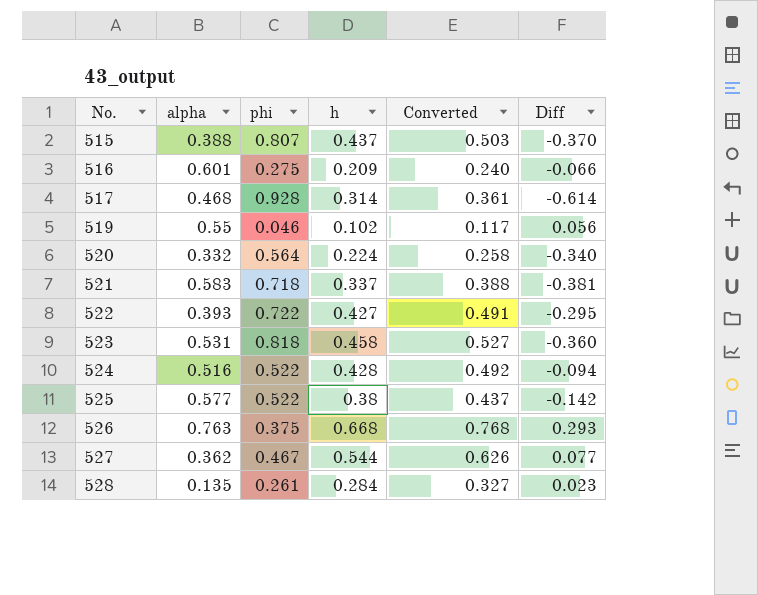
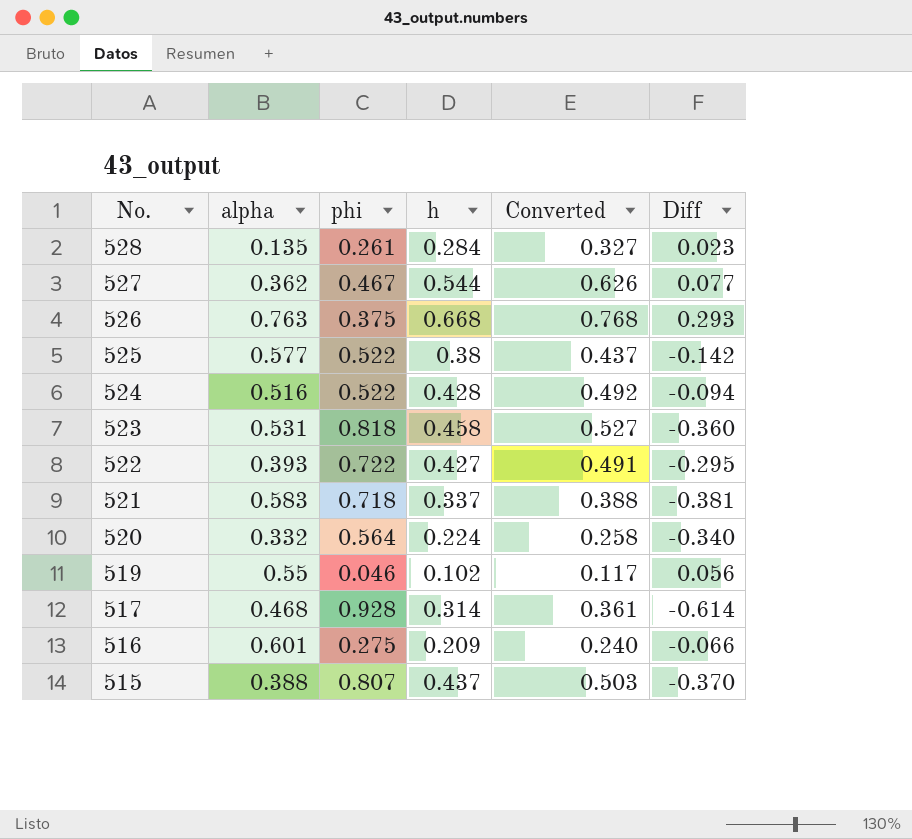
row order: No. ascending -> No. descending

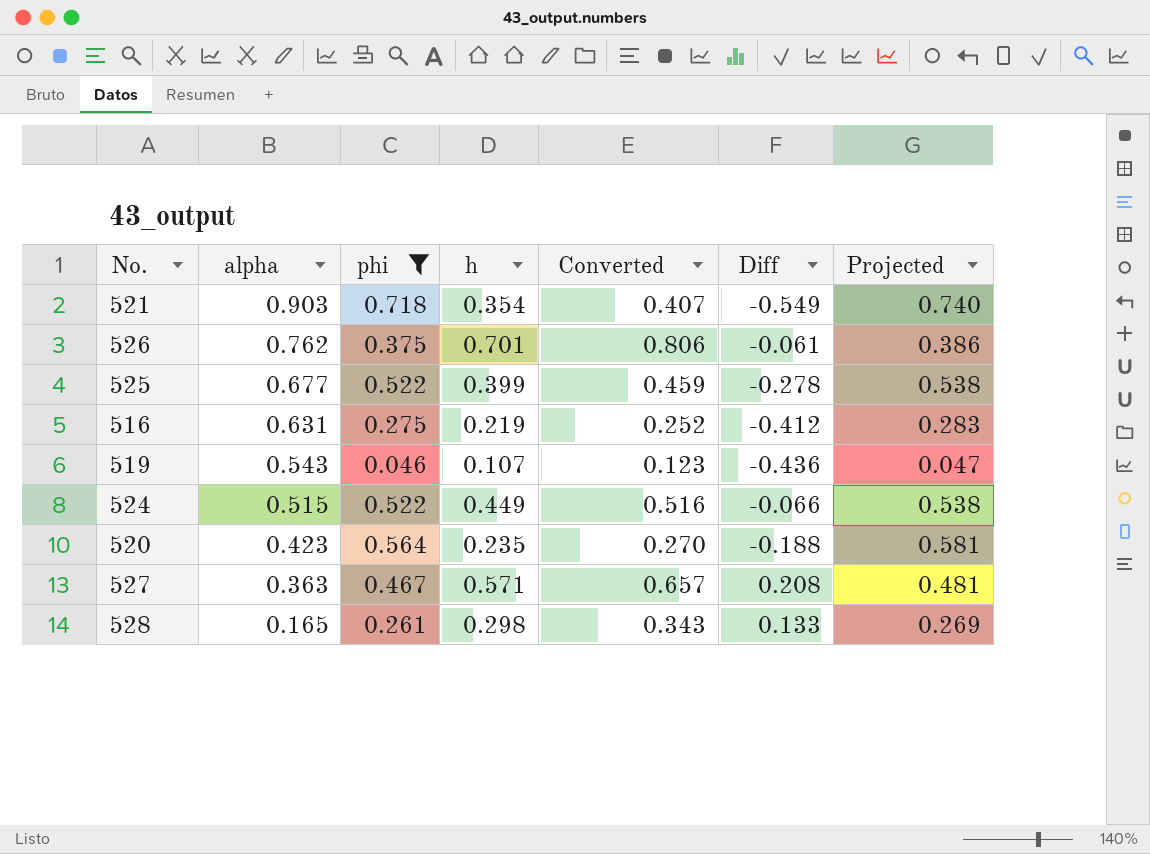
filter: none -> phi <= 0.718
row order: No. descending -> alpha descending
column Diff | formula: [h] - [phi] -> [h] - [alpha]
column Projected | formula: none -> [phi] * 1.03
521 | alpha: 0.583 -> 0.903
521 | h: 0.337 -> 0.354
521 | Converted: 0.388 -> 0.407
526 | alpha: 0.763 -> 0.762
526 | h: 0.668 -> 0.701
526 | Converted: 0.768 -> 0.806
525 | alpha: 0.577 -> 0.677
525 | h: 0.38 -> 0.399
525 | Converted: 0.437 -> 0.459
516 | alpha: 0.601 -> 0.631
516 | h: 0.209 -> 0.219
516 | Converted: 0.240 -> 0.252
519 | alpha: 0.55 -> 0.543
519 | h: 0.102 -> 0.107
519 | Converted: 0.117 -> 0.123
524 | alpha: 0.516 -> 0.515
524 | h: 0.428 -> 0.449
524 | Converted: 0.492 -> 0.516
520 | alpha: 0.332 -> 0.423
520 | h: 0.224 -> 0.235
520 | Converted: 0.258 -> 0.270
527 | alpha: 0.362 -> 0.363
527 | h: 0.544 -> 0.571
527 | Converted: 0.626 -> 0.657
528 | alpha: 0.135 -> 0.165
528 | h: 0.284 -> 0.298
528 | Converted: 0.327 -> 0.343

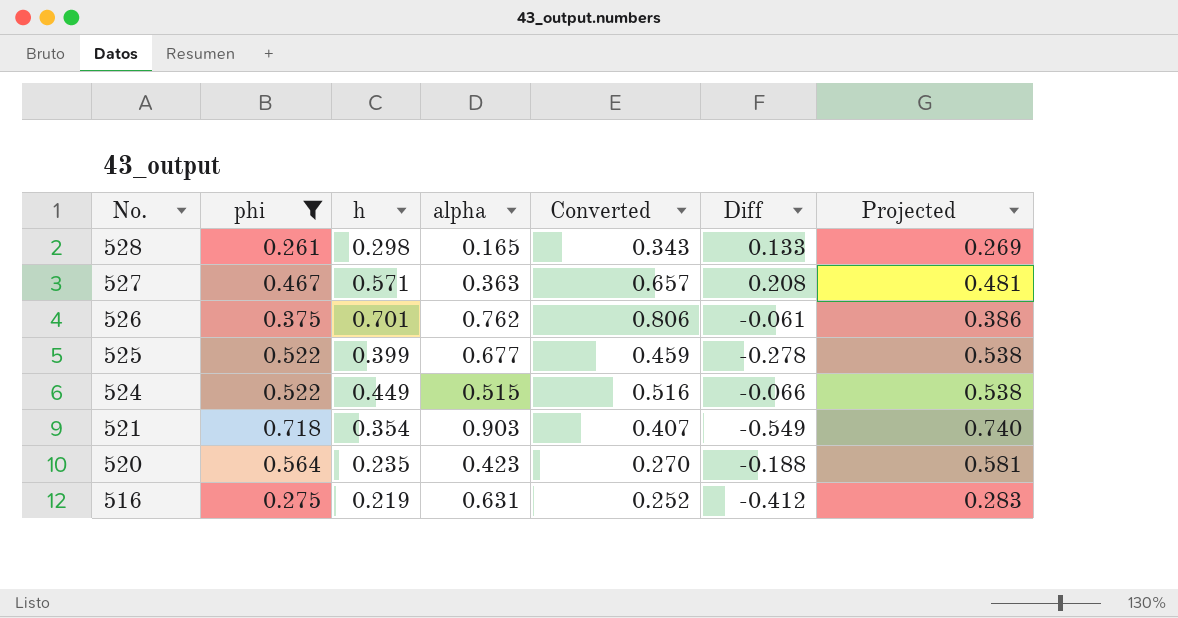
row order: alpha descending -> No. descending
column alpha | position: 2 -> 4
row 519: 0.543 | 0.046 | 0.107 | 0.123 | -0.436 | 0.047 -> none

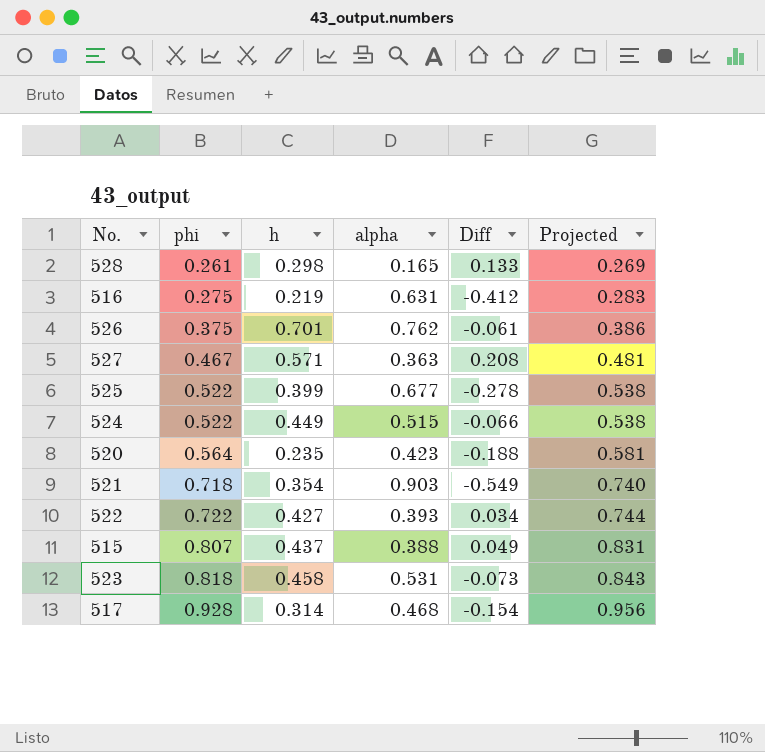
filter: phi <= 0.718 -> none
row order: No. descending -> phi ascending
column Converted | formula: [h] * 1.15 -> none

